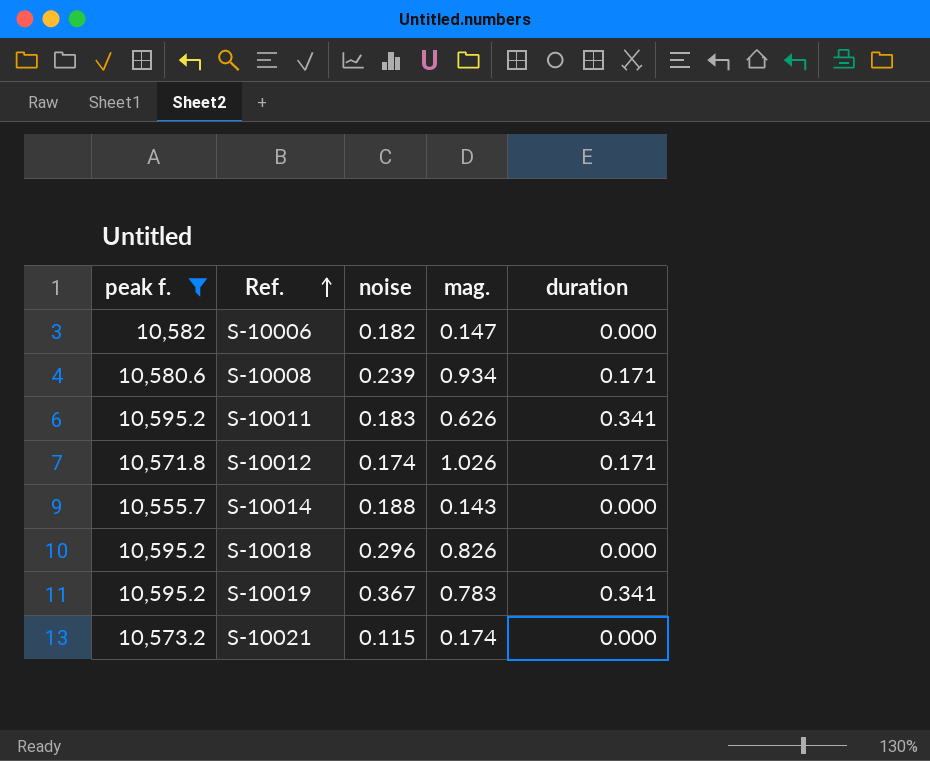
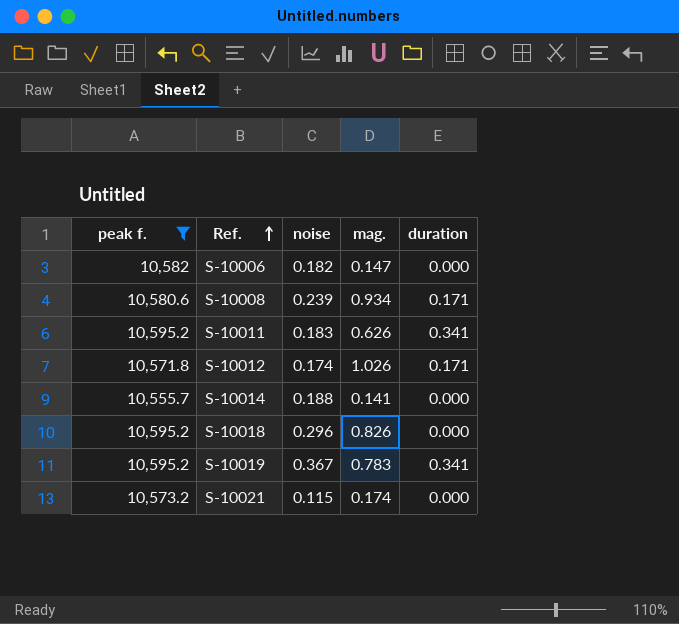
S-10014 | mag.: 0.143 -> 0.141

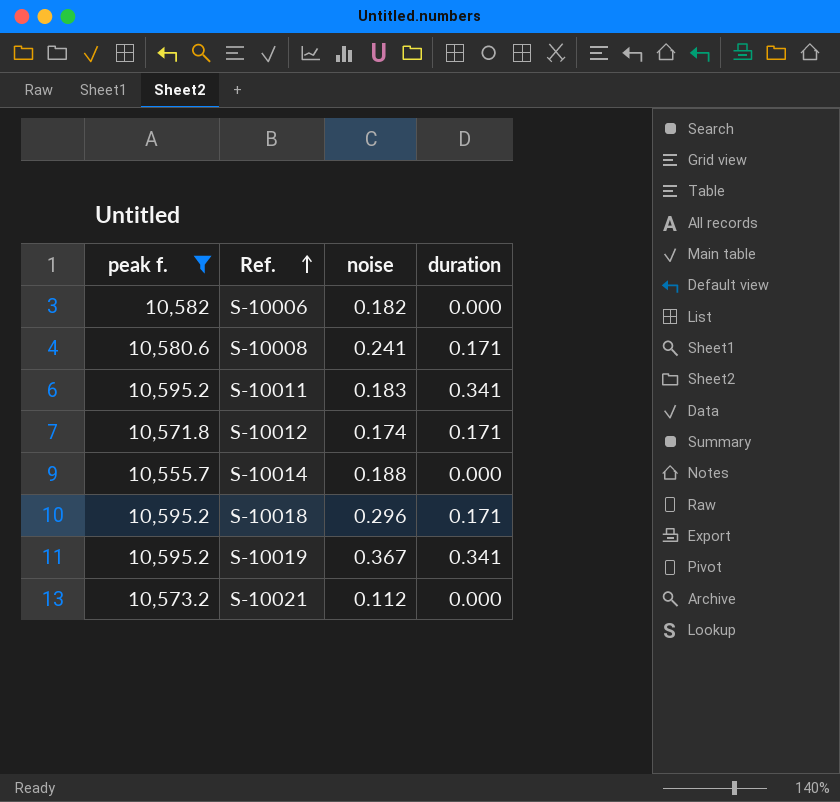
column mag. | position: 4 -> none
S-10008 | noise: 0.239 -> 0.241
S-10018 | duration: 0.000 -> 0.171
S-10021 | noise: 0.115 -> 0.112

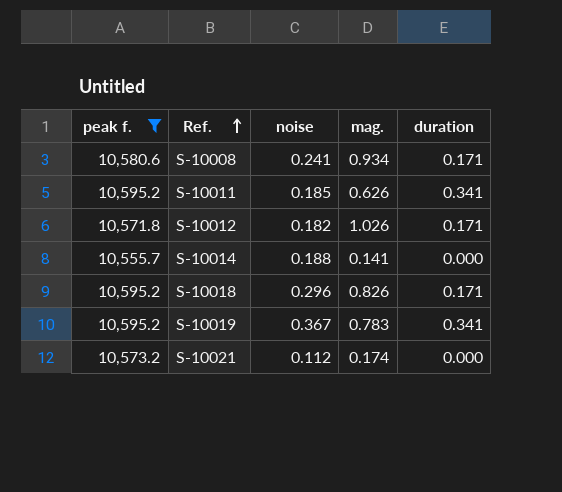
column mag. | position: none -> 4
row S-10006: 10,582 | 0.182 | 0.000 -> none
S-10011 | noise: 0.183 -> 0.185
S-10012 | noise: 0.174 -> 0.182

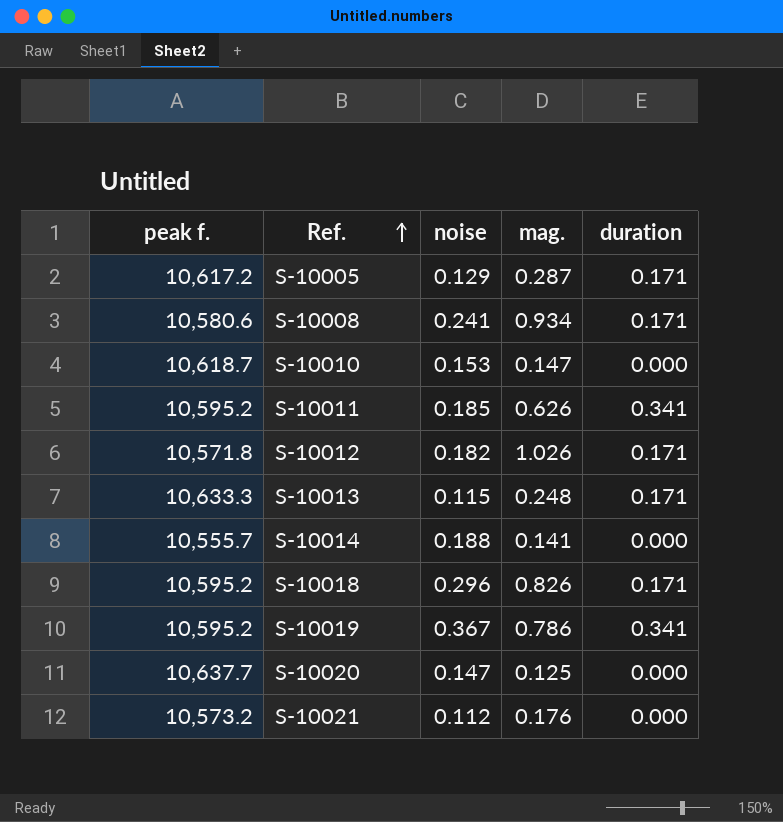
filter: peak f. <= 10,595.2 -> none
S-10019 | mag.: 0.783 -> 0.786
S-10021 | mag.: 0.174 -> 0.176

